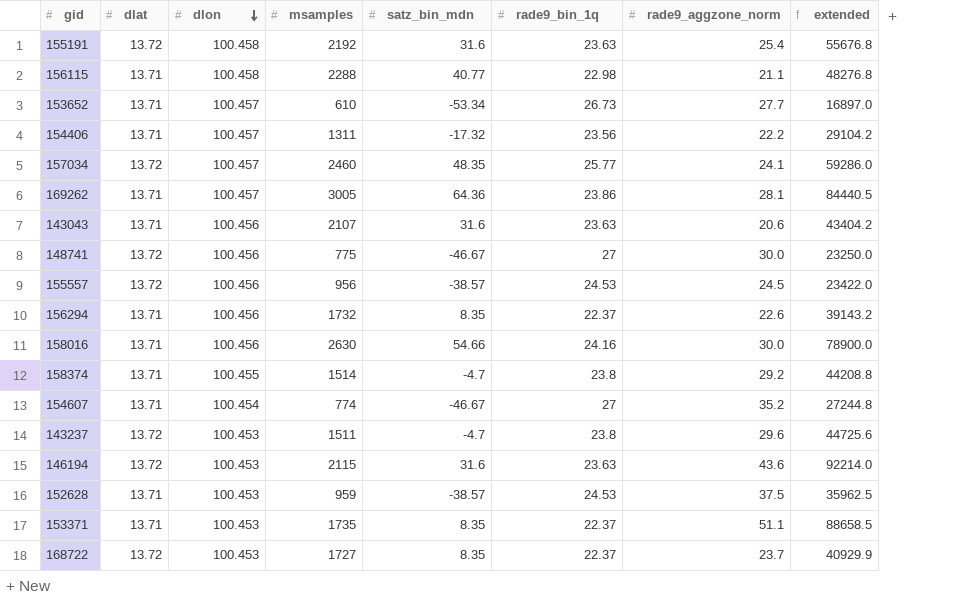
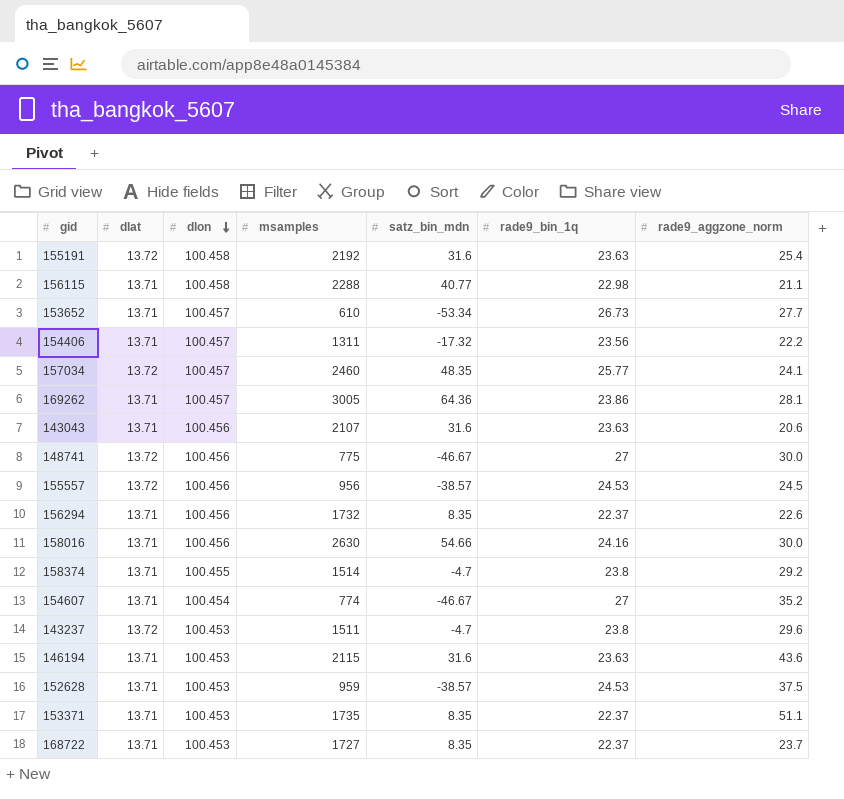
column extended | formula: [msamples] * [rade9_aggzone_norm] -> none
146194 | dlat: 13.72 -> 13.71
168722 | dlat: 13.72 -> 13.71

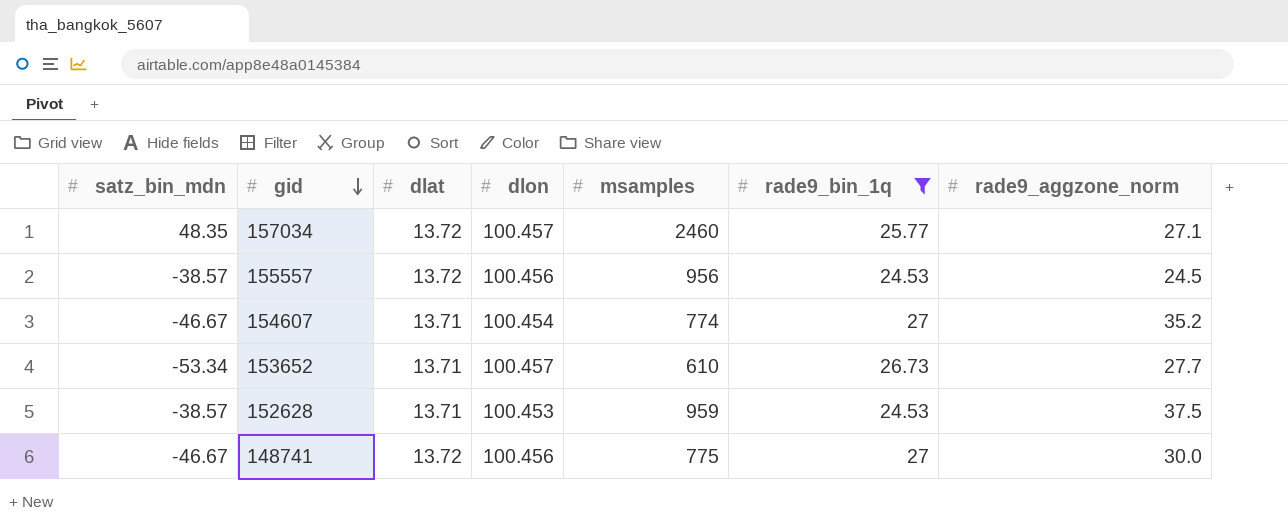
filter: none -> rade9_bin_1q >= 24.53
row order: dlon descending -> gid descending
column satz_bin_mdn | position: 5 -> 1
157034 | rade9_aggzone_norm: 24.1 -> 27.1

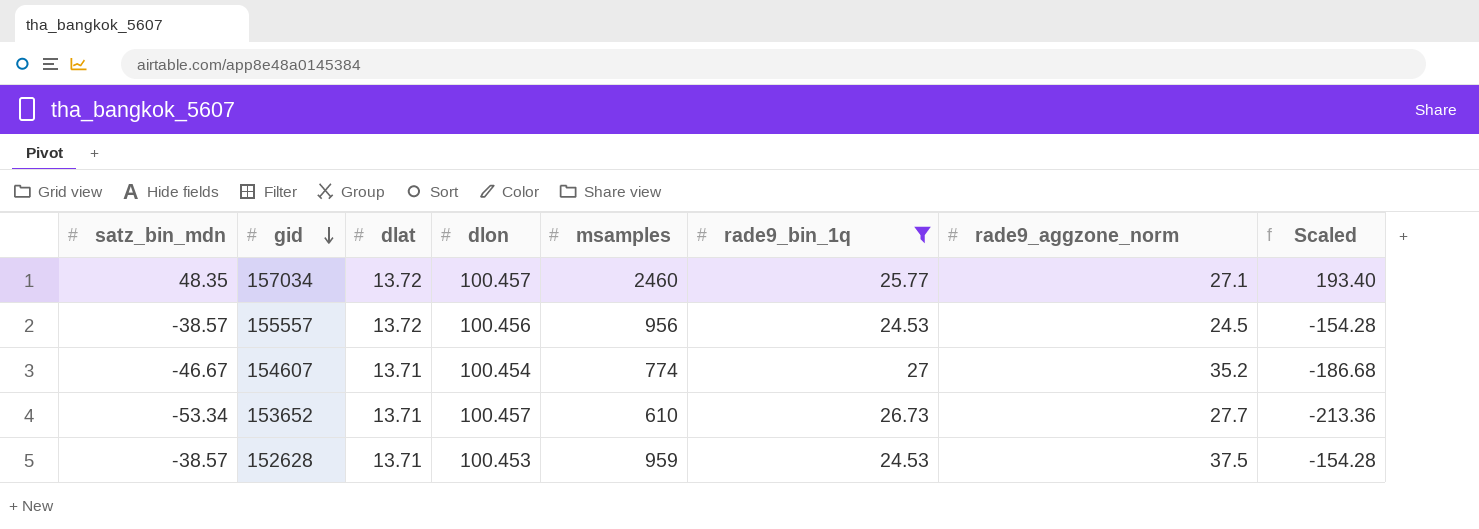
column Scaled | formula: none -> [satz_bin_mdn] * 4
row 148741: -46.67 | 13.72 | 100.456 | 775 | 27 | 30.0 -> none

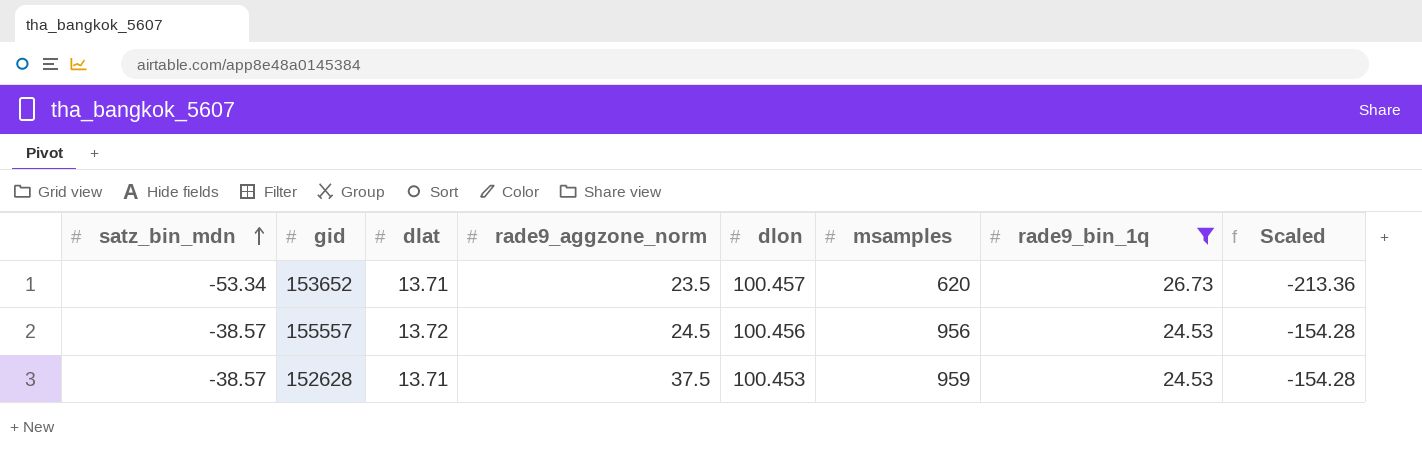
row order: gid descending -> satz_bin_mdn ascending
column rade9_aggzone_norm | position: 7 -> 4
row 157034: 48.35 | 13.72 | 100.457 | 2460 | 25.77 | 27.1 | 193.40 -> none
row 154607: -46.67 | 13.71 | 100.454 | 774 | 27 | 35.2 | -186.68 -> none
153652 | rade9_aggzone_norm: 27.7 -> 23.5
153652 | msamples: 610 -> 620

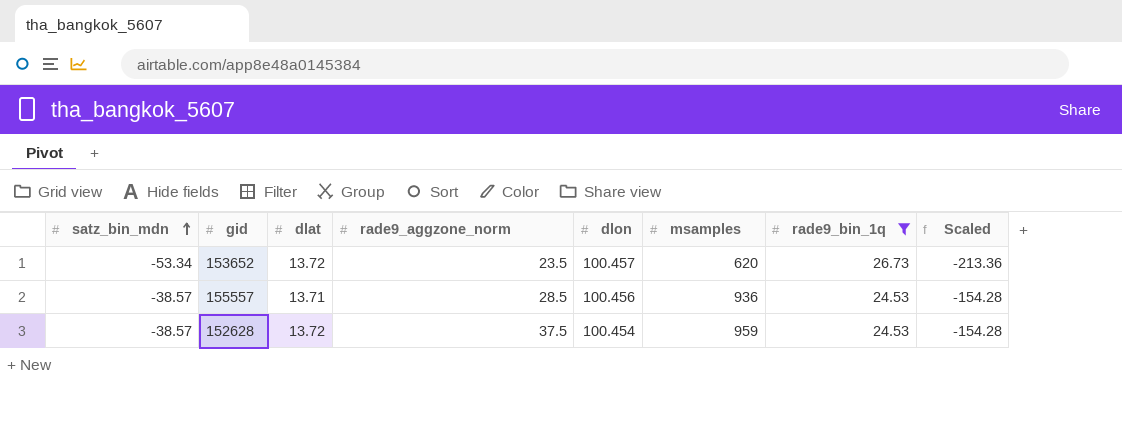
153652 | dlat: 13.71 -> 13.72
155557 | dlat: 13.72 -> 13.71
155557 | rade9_aggzone_norm: 24.5 -> 28.5
155557 | msamples: 956 -> 936
152628 | dlat: 13.71 -> 13.72
152628 | dlon: 100.453 -> 100.454

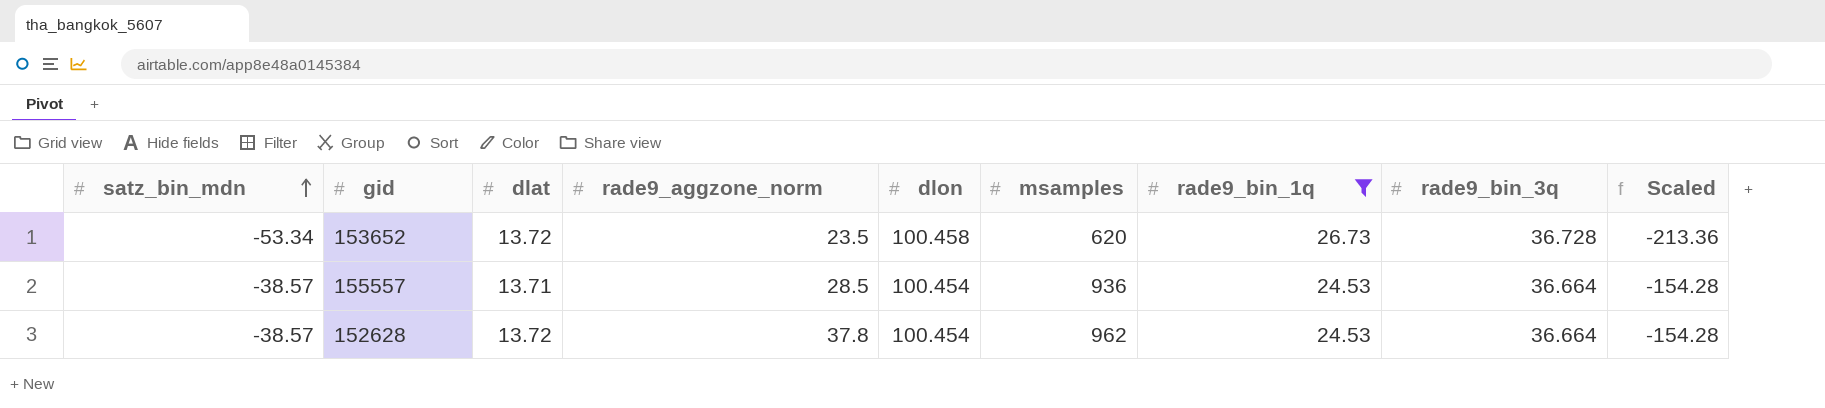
column rade9_bin_3q | position: none -> 8
153652 | dlon: 100.457 -> 100.458
155557 | dlon: 100.456 -> 100.454
152628 | rade9_aggzone_norm: 37.5 -> 37.8
152628 | msamples: 959 -> 962

